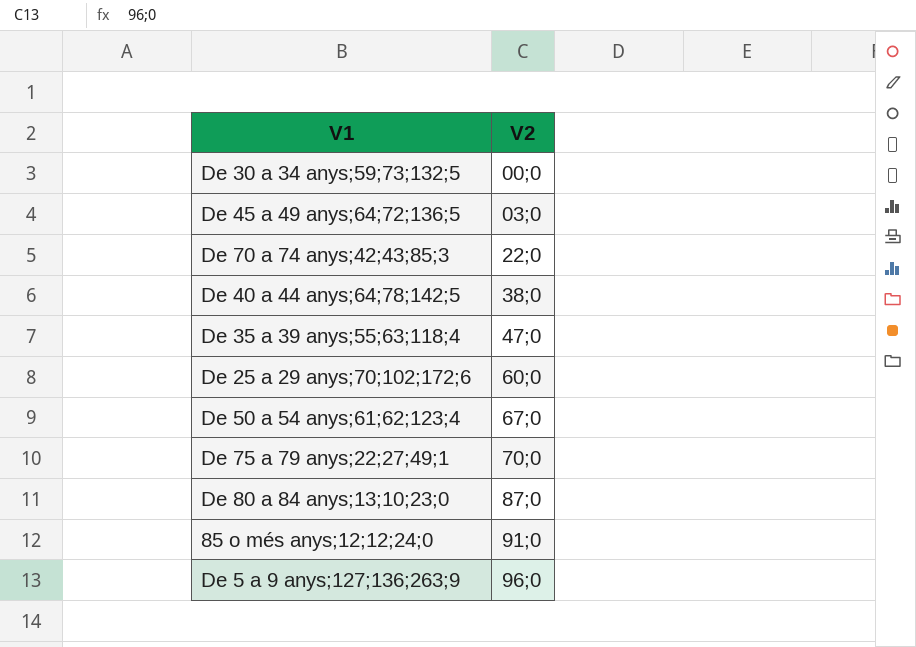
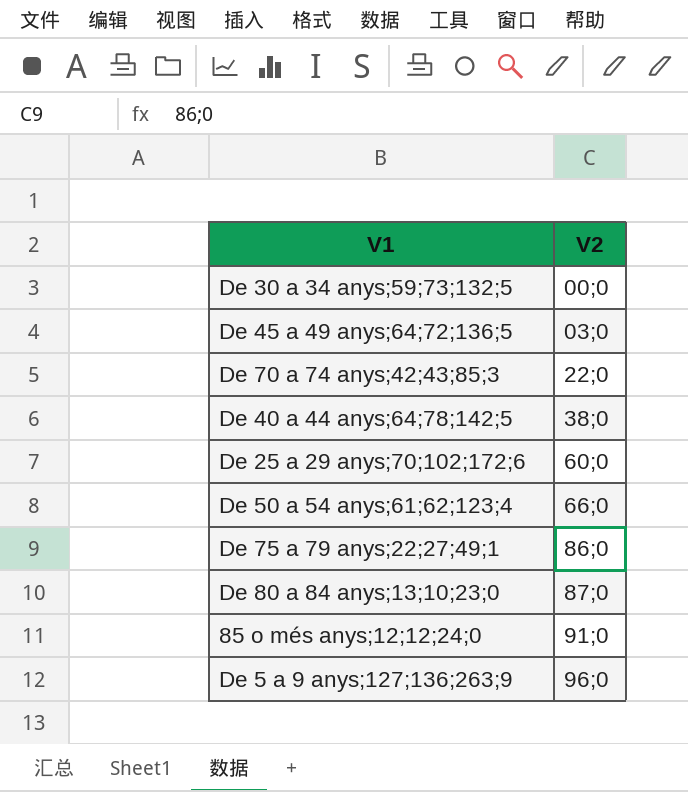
row De 35 a 39 anys;55;63;118;4: 47;0 -> none
De 50 a 54 anys;61;62;123;4 | V2: 67;0 -> 66;0
De 75 a 79 anys;22;27;49;1 | V2: 70;0 -> 86;0

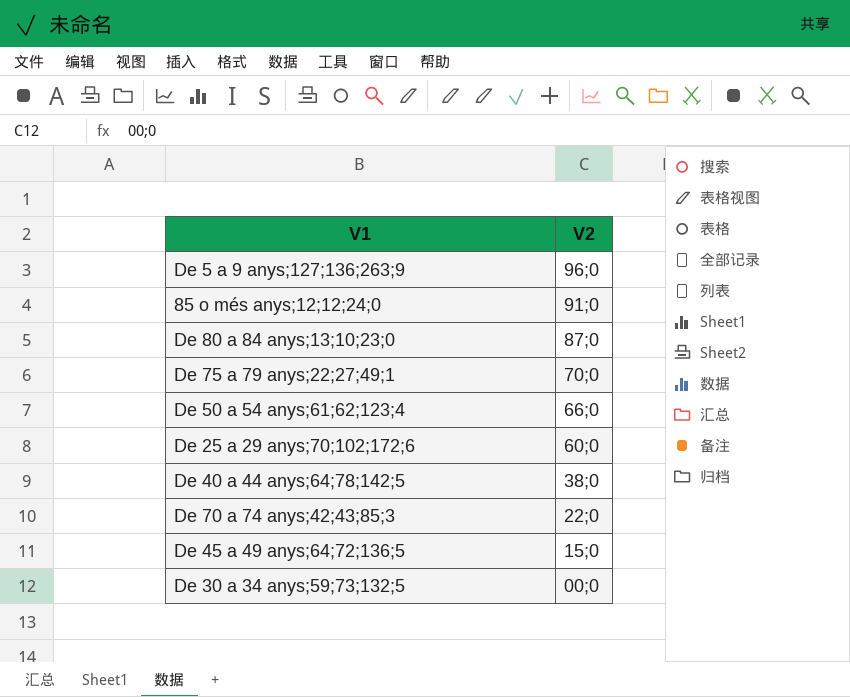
row order: V2 ascending -> V2 descending
De 75 a 79 anys;22;27;49;1 | V2: 86;0 -> 70;0
De 45 a 49 anys;64;72;136;5 | V2: 03;0 -> 15;0

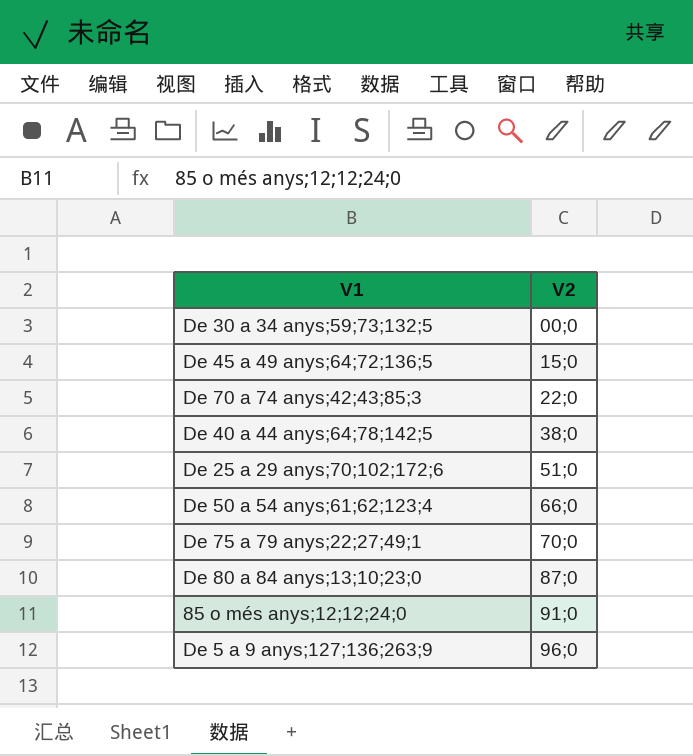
row order: V2 descending -> V2 ascending
De 25 a 29 anys;70;102;172;6 | V2: 60;0 -> 51;0

